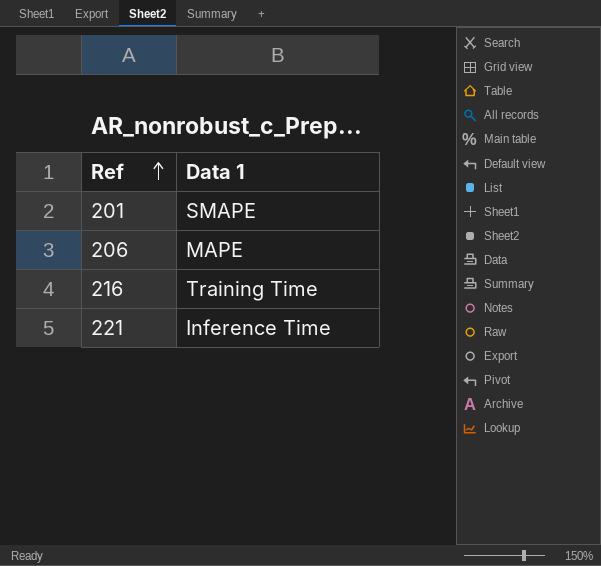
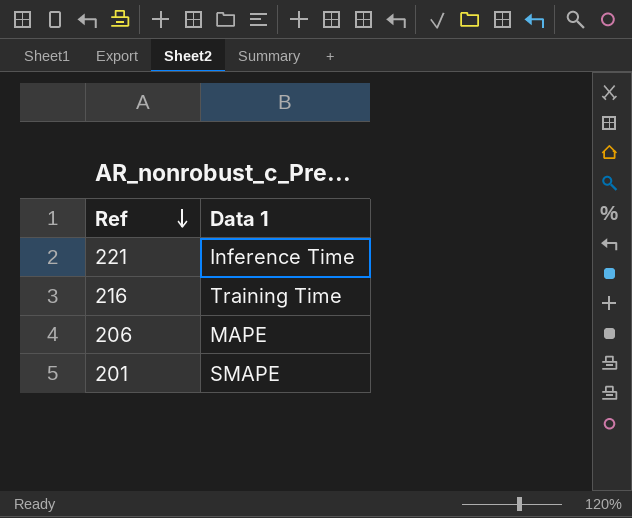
row order: Ref ascending -> Ref descending

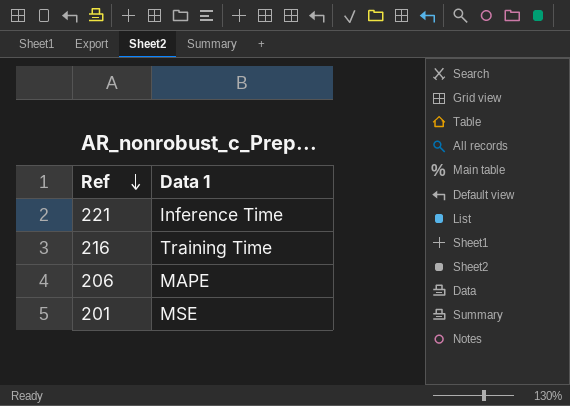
201 | Data 1: SMAPE -> MSE

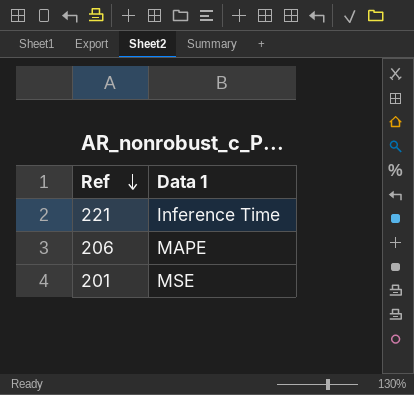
row 216: Training Time -> none

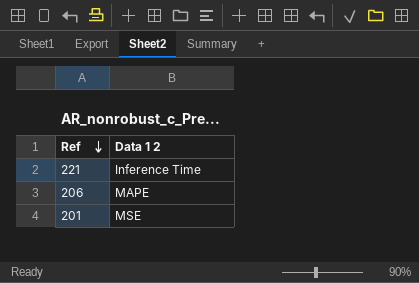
column name: Data 1 -> Data 1 2

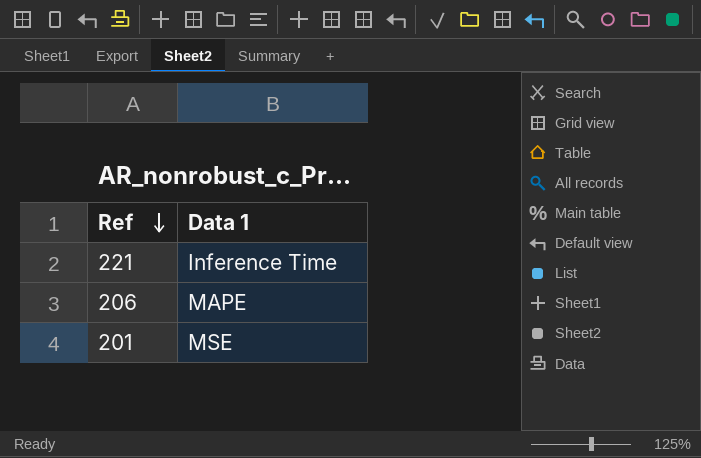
column name: Data 1 2 -> Data 1

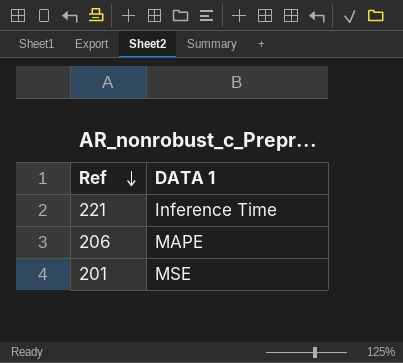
column name: Data 1 -> DATA 1

